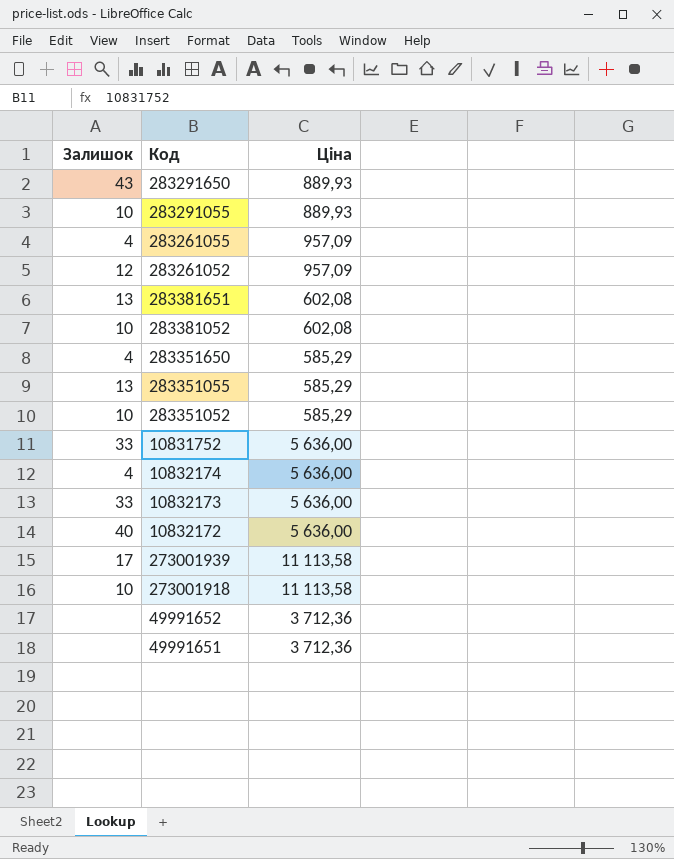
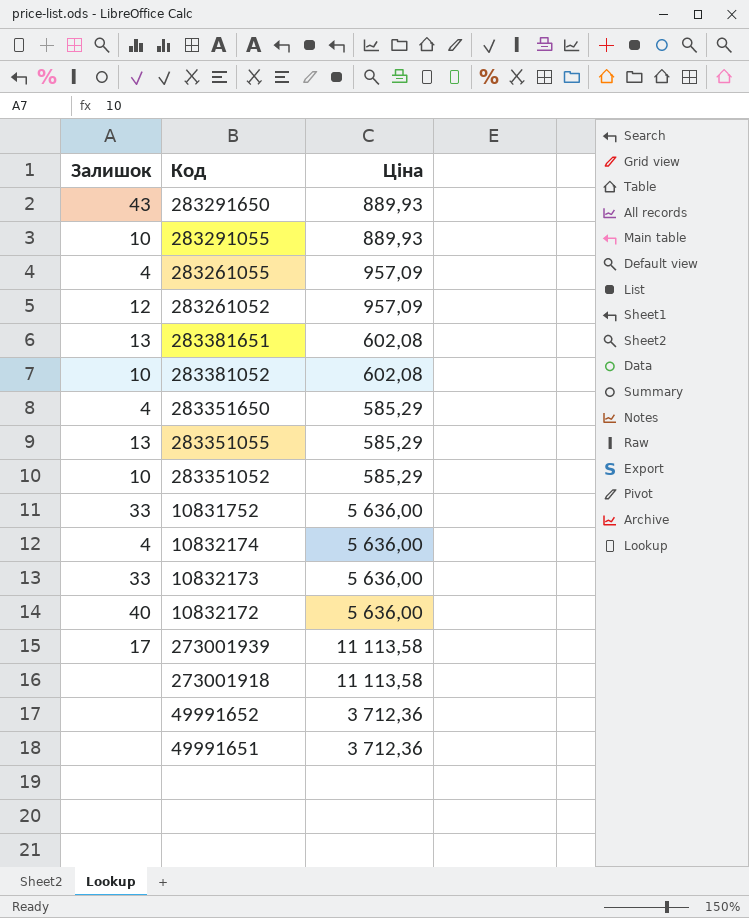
273001918 | Залишок: 10 -> none

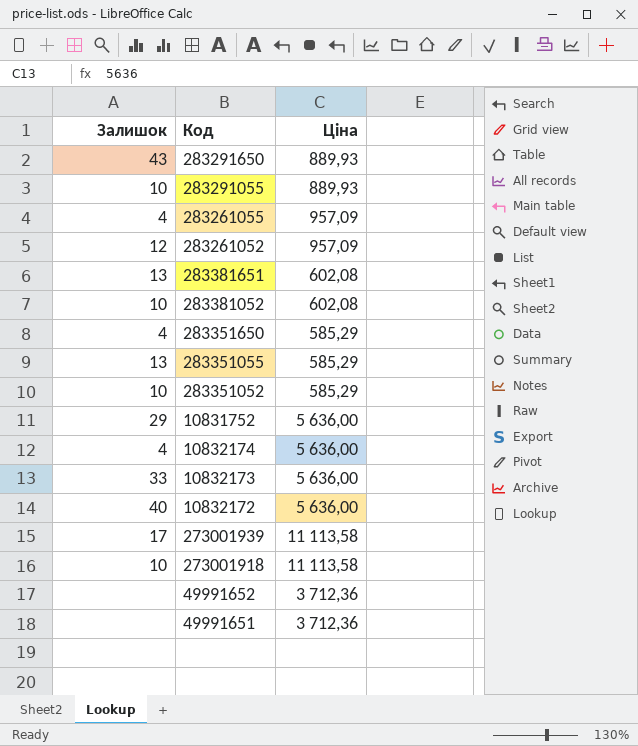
10831752 | Залишок: 33 -> 29
273001918 | Залишок: none -> 10

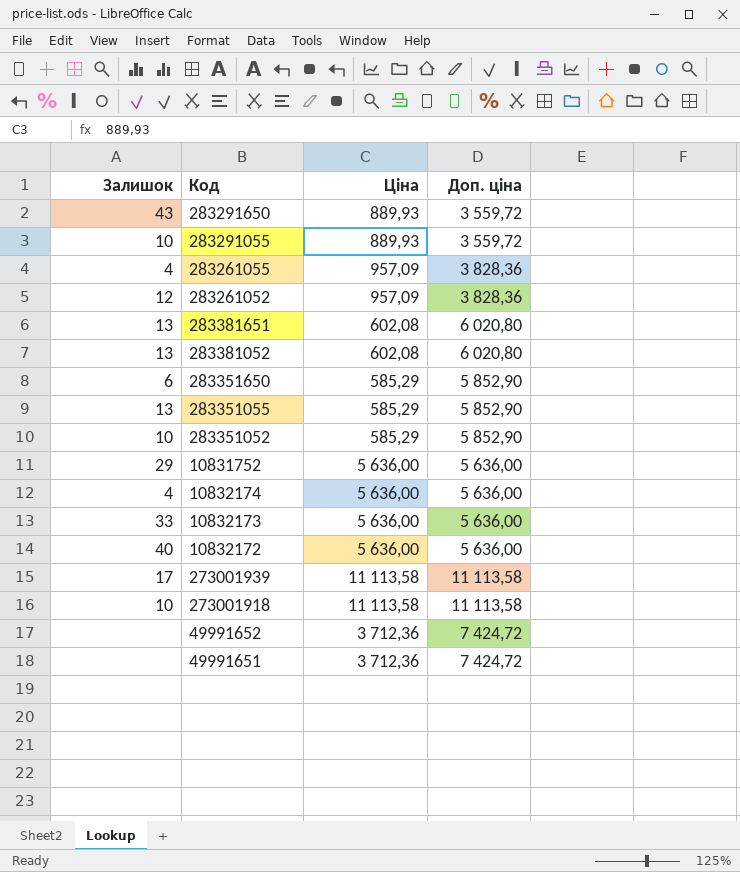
column Доп. ціна | position: none -> 4
283381052 | Залишок: 10 -> 13
283351650 | Залишок: 4 -> 6

